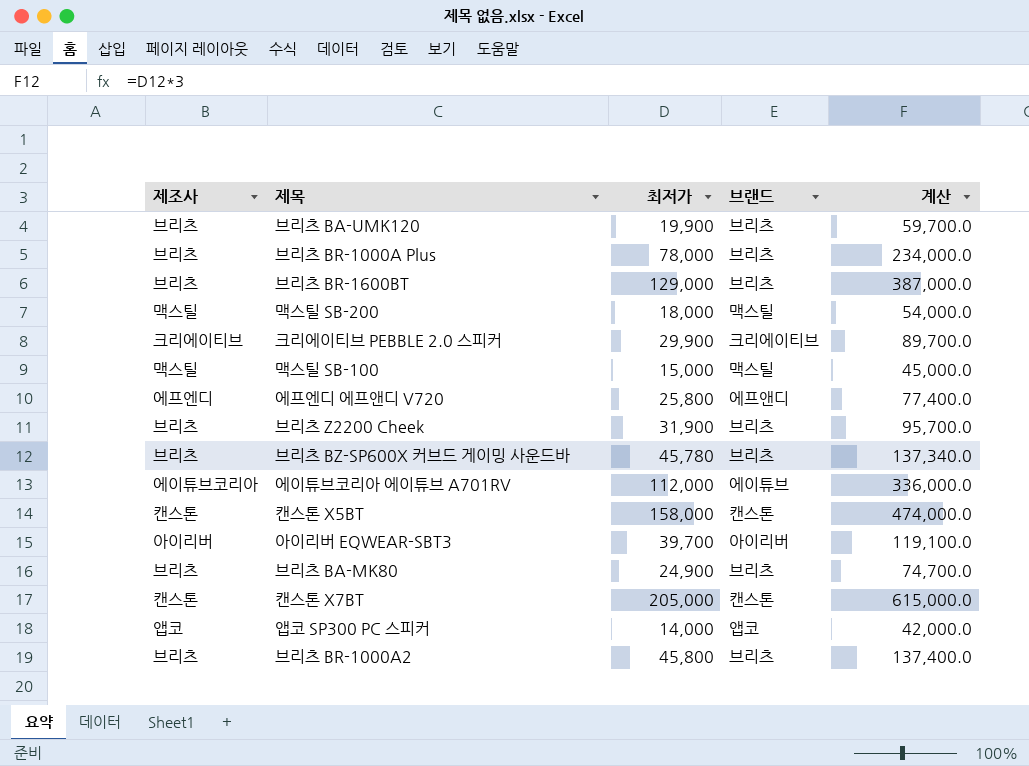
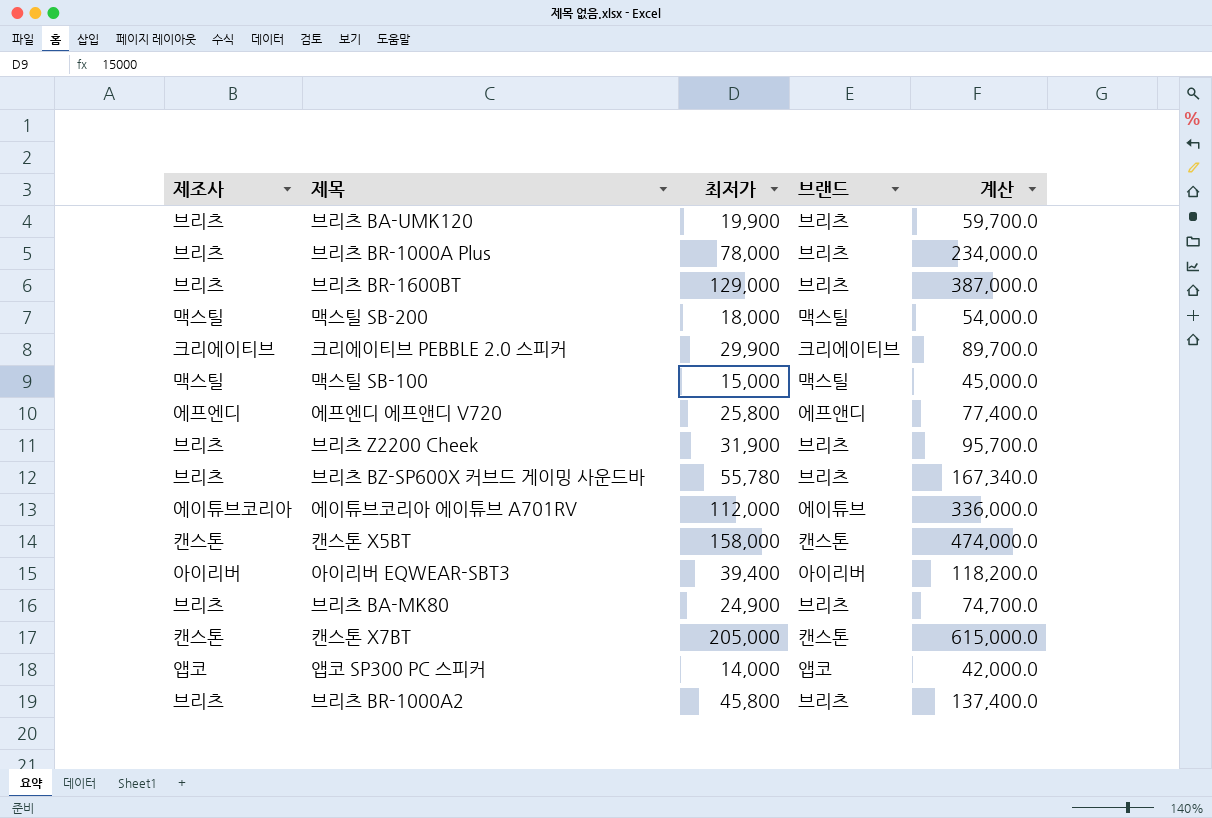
브리츠 BZ-SP600X 커브드 게이밍 사운드바 | 최저가: 45,780 -> 55,780
브리츠 BZ-SP600X 커브드 게이밍 사운드바 | 계산: 137,340.0 -> 167,340.0
아이리버 EQWEAR-SBT3 | 최저가: 39,700 -> 39,400
아이리버 EQWEAR-SBT3 | 계산: 119,100.0 -> 118,200.0

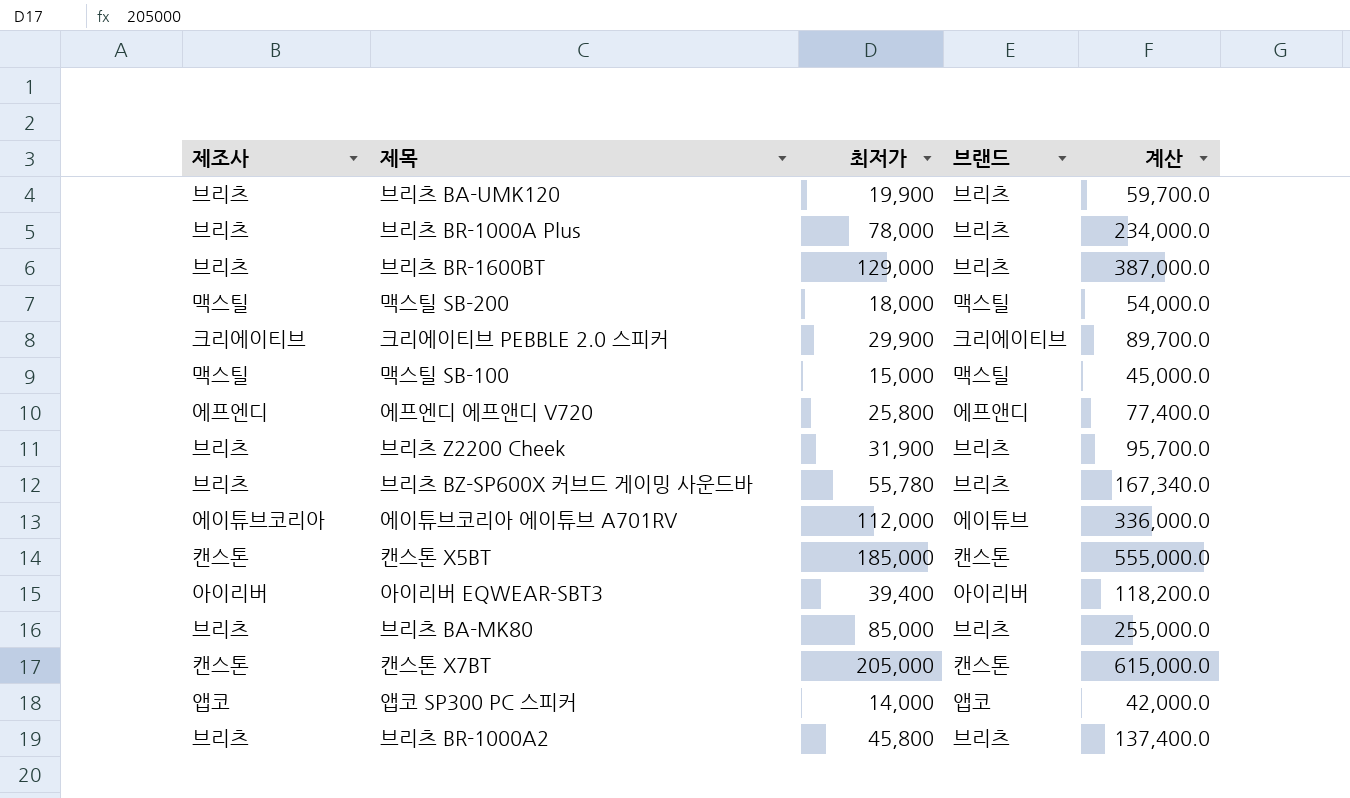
캔스톤 X5BT | 최저가: 158,000 -> 185,000
캔스톤 X5BT | 계산: 474,000.0 -> 555,000.0
브리츠 BA-MK80 | 최저가: 24,900 -> 85,000
브리츠 BA-MK80 | 계산: 74,700.0 -> 255,000.0

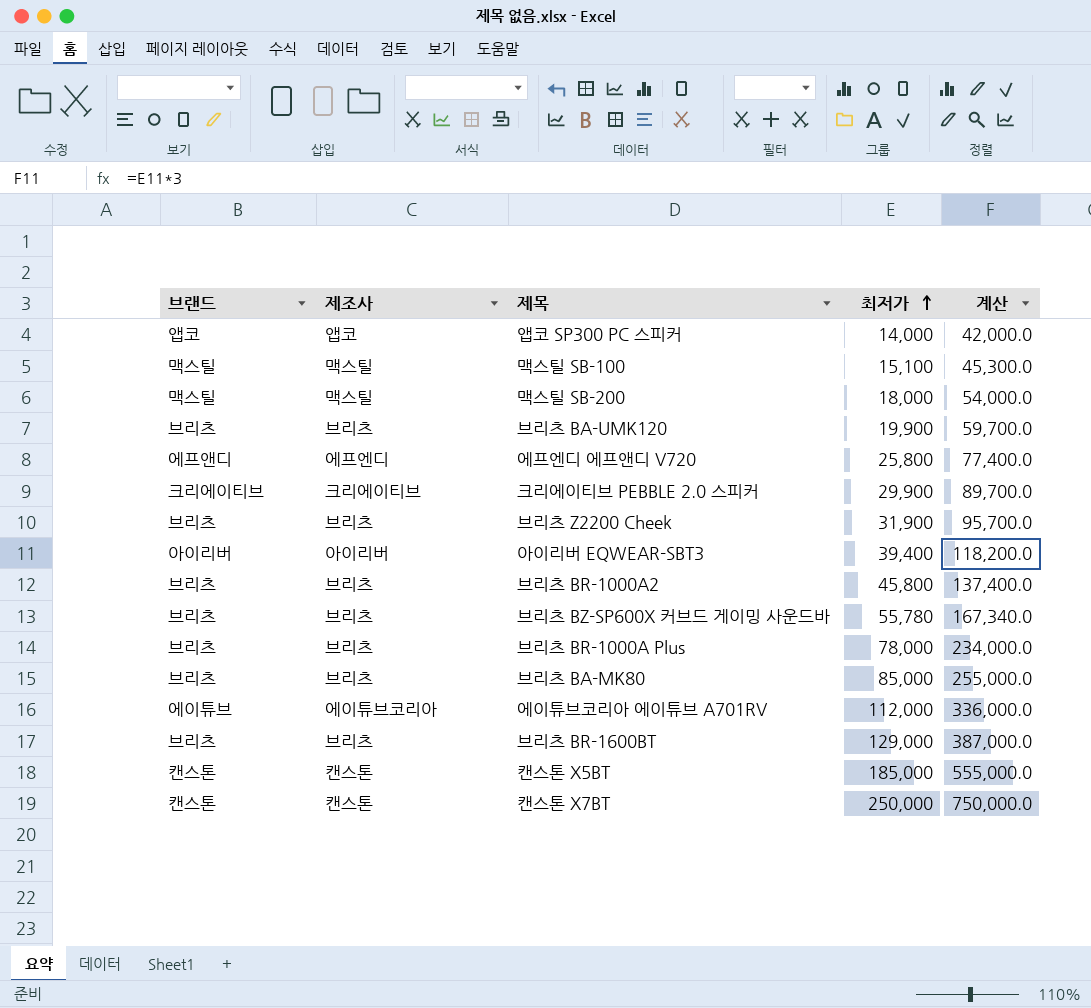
row order: none -> 최저가 ascending
column 브랜드 | position: 4 -> 1
맥스틸 SB-100 | 최저가: 15,000 -> 15,100
맥스틸 SB-100 | 계산: 45,000.0 -> 45,300.0
캔스톤 X7BT | 최저가: 205,000 -> 250,000
캔스톤 X7BT | 계산: 615,000.0 -> 750,000.0

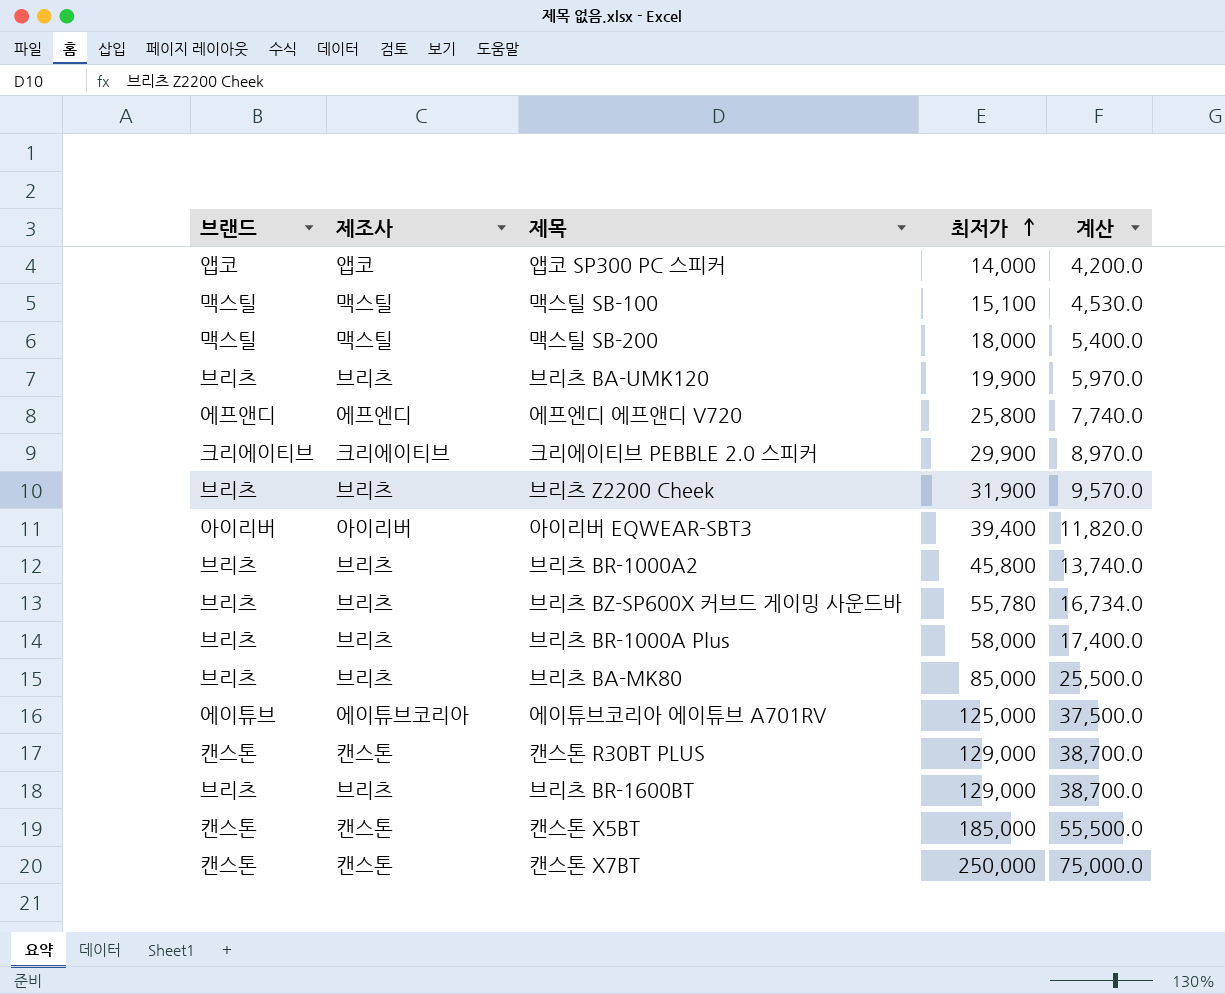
column 계산 | formula: [최저가] * 3 -> [최저가] * 0.3
브리츠 BR-1000A Plus | 최저가: 78,000 -> 58,000
에이튜브코리아 에이튜브 A701RV | 최저가: 112,000 -> 125,000
row 캔스톤 R30BT PLUS: none -> 캔스톤 | 캔스톤 | 129,000 | 38,700.0

